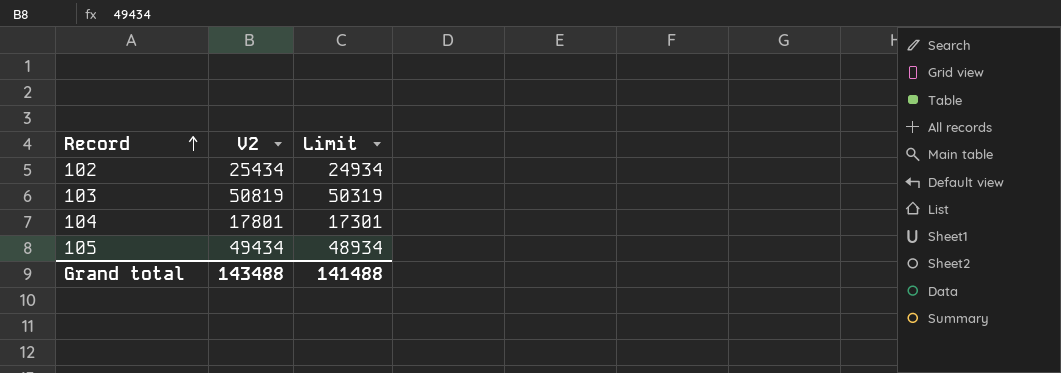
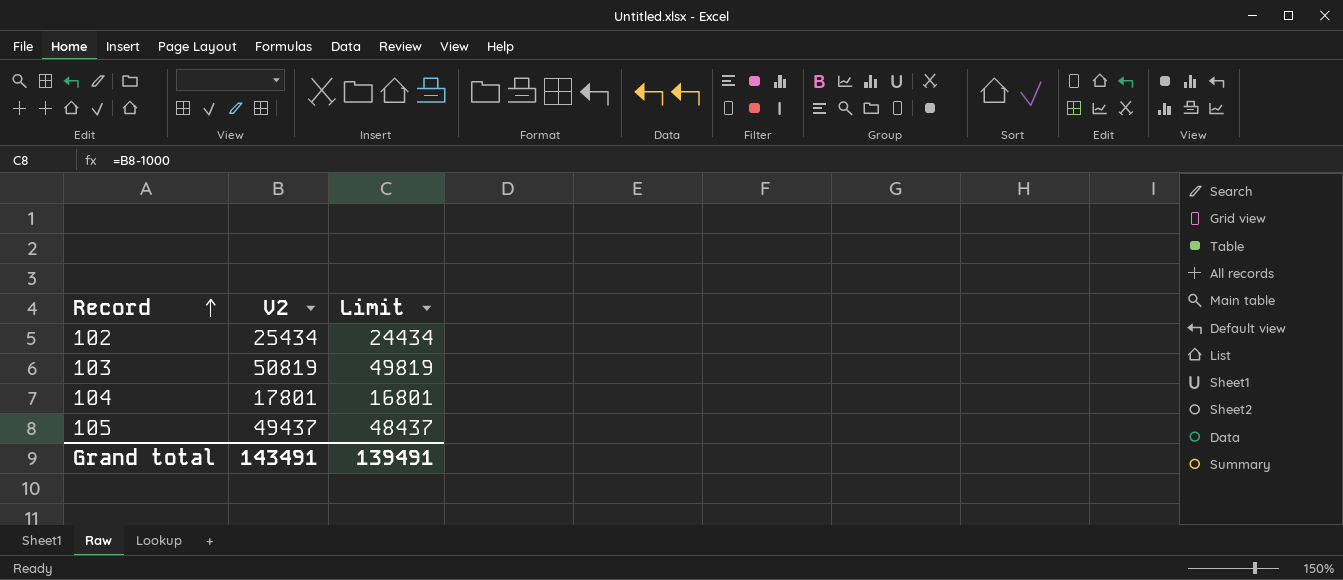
column Limit | formula: [V2] - 500 -> [V2] - 1000
105 | V2: 49434 -> 49437
Grand total | V2: 143488 -> 143491
Grand total | Limit: 141488 -> 139491

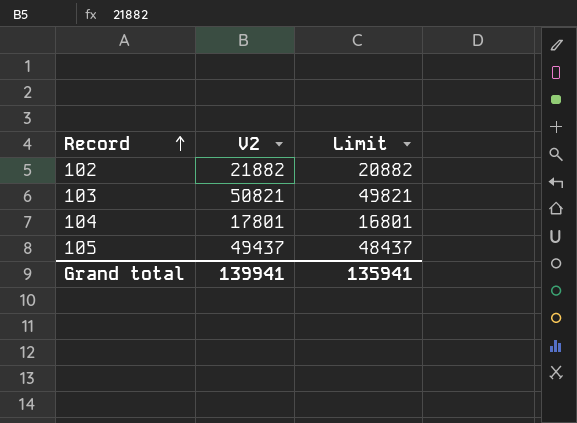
102 | V2: 25434 -> 21882
102 | Limit: 24434 -> 20882
103 | V2: 50819 -> 50821
103 | Limit: 49819 -> 49821
Grand total | V2: 143491 -> 139941
Grand total | Limit: 139491 -> 135941

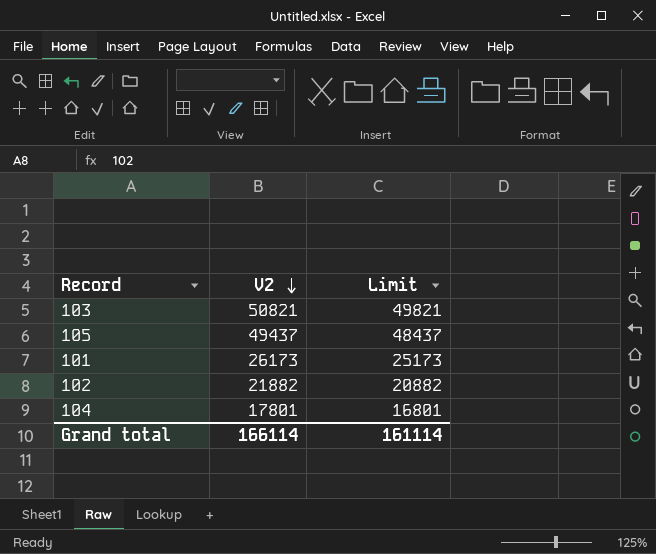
row order: Record ascending -> V2 descending
row 101: none -> 26173 | 25173
Grand total | V2: 139941 -> 166114
Grand total | Limit: 135941 -> 161114

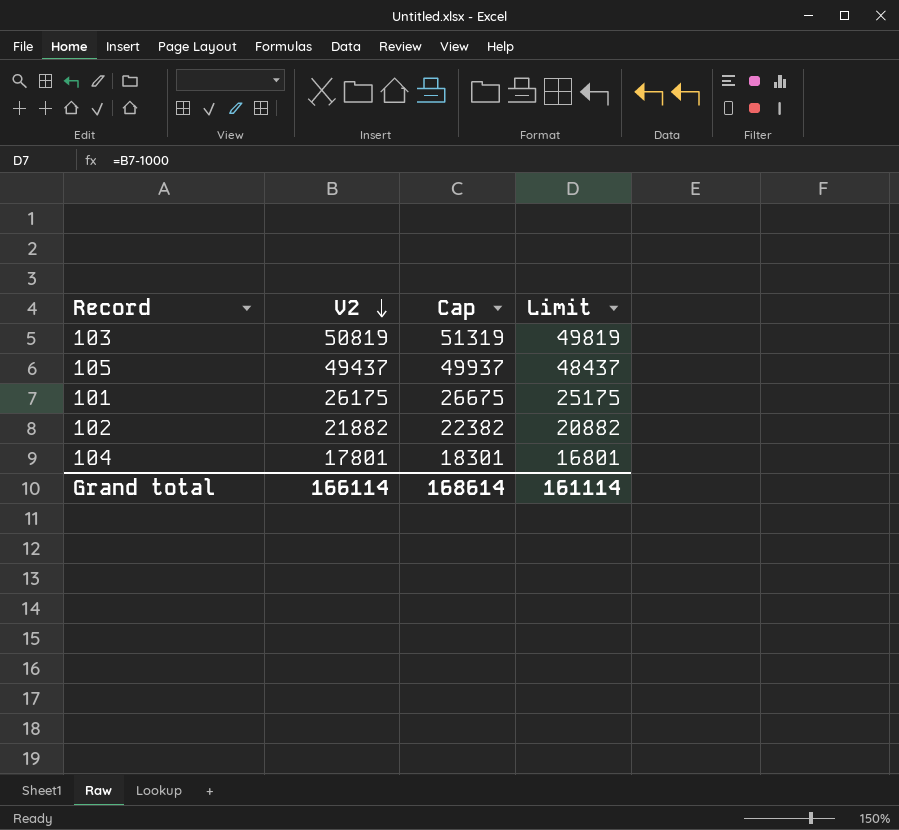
column Cap | formula: none -> [V2] + 500
103 | V2: 50821 -> 50819
103 | Limit: 49821 -> 49819
101 | V2: 26173 -> 26175
101 | Limit: 25173 -> 25175

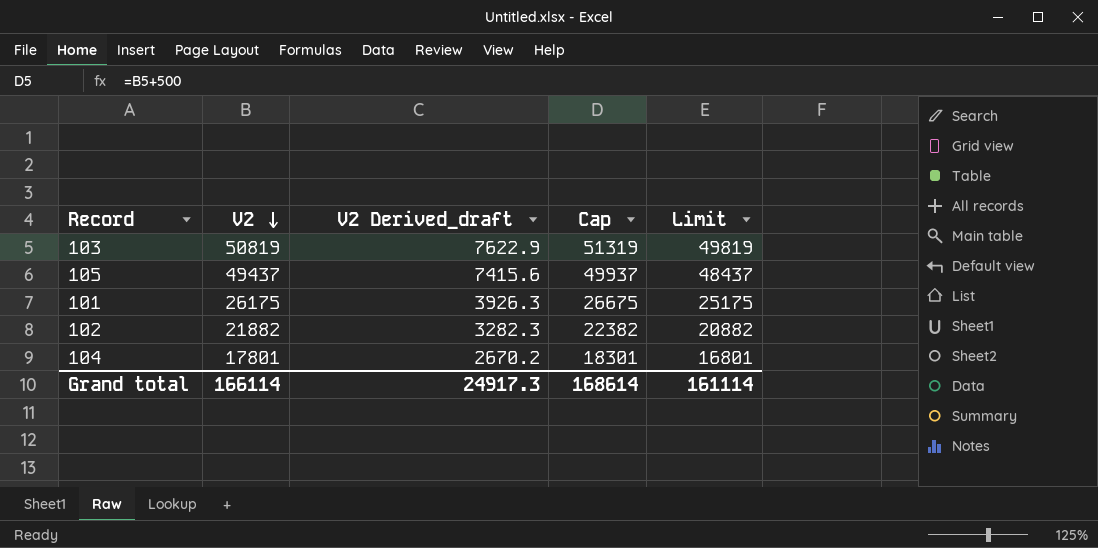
column V2 Derived_draft | formula: none -> [V2] * 0.15

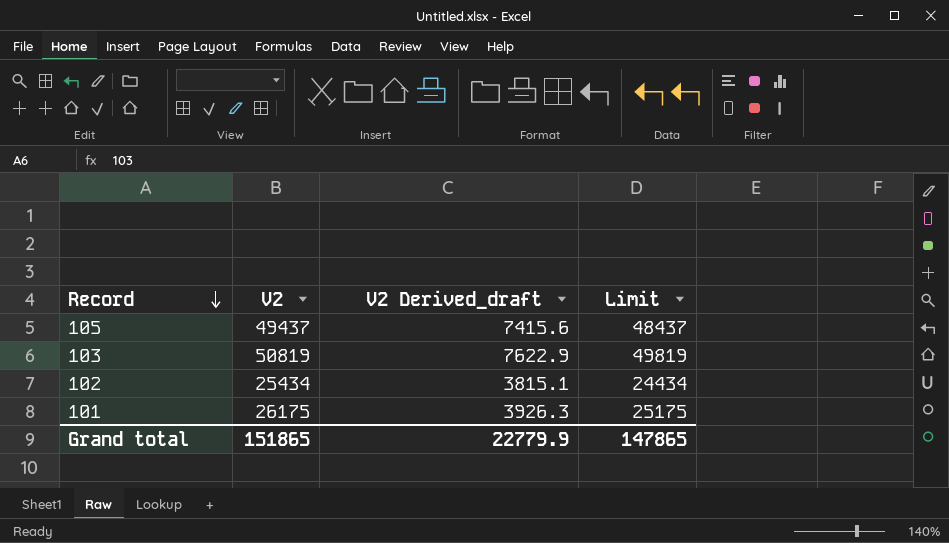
row order: V2 descending -> Record descending
column Cap | formula: [V2] + 500 -> none
row 104: 17801 | 2670.2 | 18301 | 16801 -> none
102 | V2: 21882 -> 25434
102 | V2 Derived_draft: 3282.3 -> 3815.1
102 | Limit: 20882 -> 24434
Grand total | V2: 166114 -> 151865
Grand total | V2 Derived_draft: 24917.3 -> 22779.9
Grand total | Limit: 161114 -> 147865

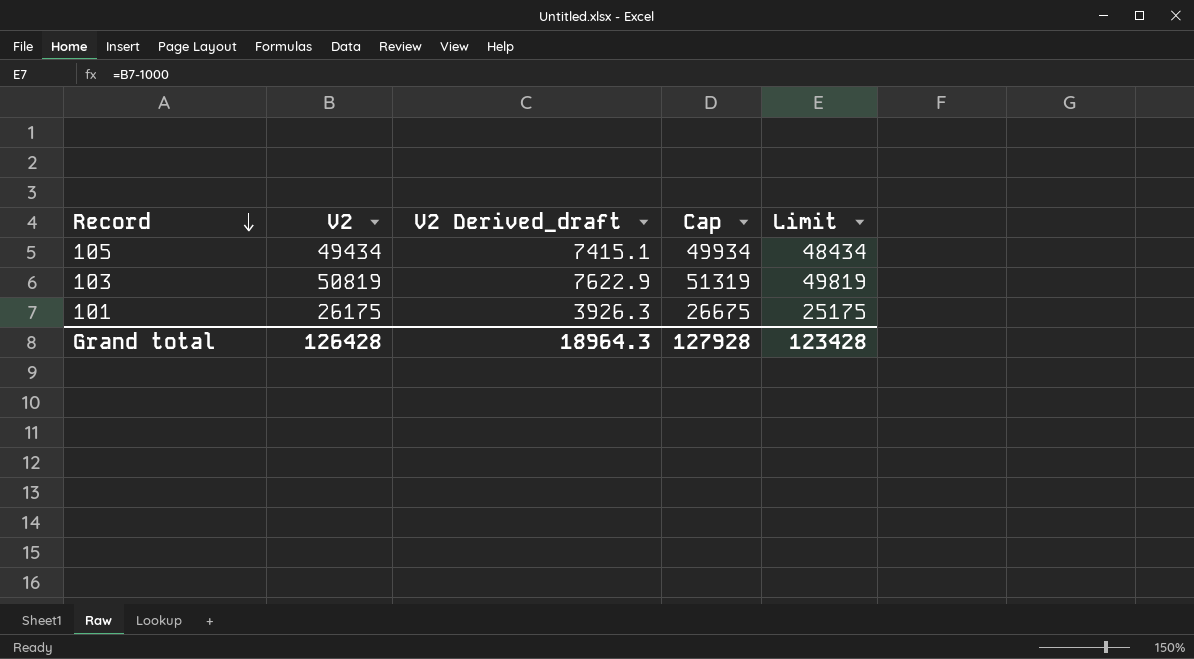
column Cap | formula: none -> [V2] + 500
row 102: 25434 | 3815.1 | 24434 -> none
105 | V2: 49437 -> 49434
105 | V2 Derived_draft: 7415.6 -> 7415.1
105 | Limit: 48437 -> 48434
Grand total | V2: 151865 -> 126428
Grand total | V2 Derived_draft: 22779.9 -> 18964.3
Grand total | Limit: 147865 -> 123428

